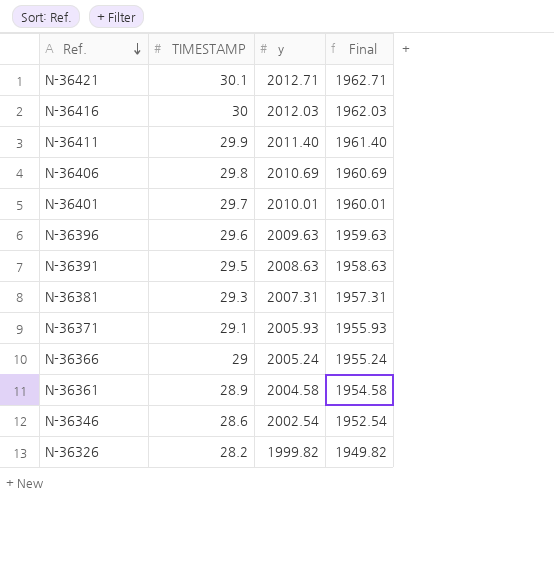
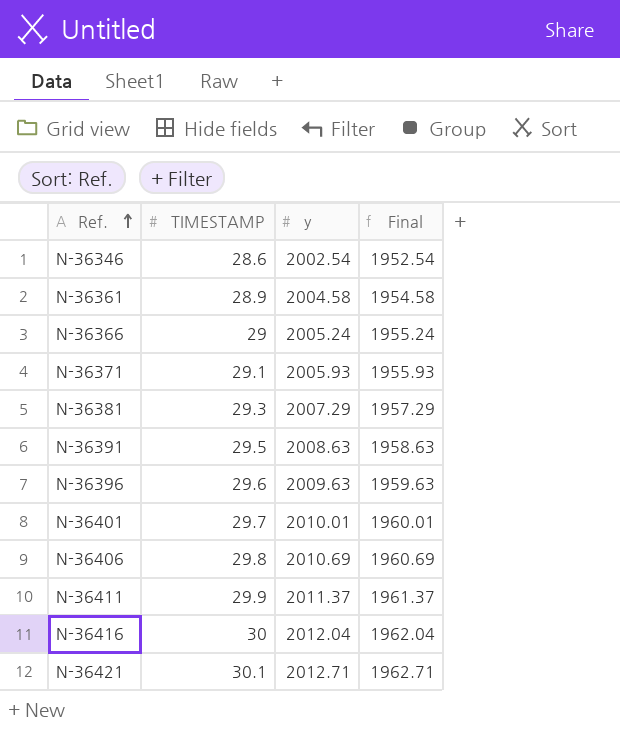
row order: Ref. descending -> Ref. ascending
row N-36326: 28.2 | 1999.82 | 1949.82 -> none
N-36381 | y: 2007.31 -> 2007.29
N-36381 | Final: 1957.31 -> 1957.29
N-36411 | y: 2011.40 -> 2011.37
N-36411 | Final: 1961.40 -> 1961.37
N-36416 | y: 2012.03 -> 2012.04
N-36416 | Final: 1962.03 -> 1962.04

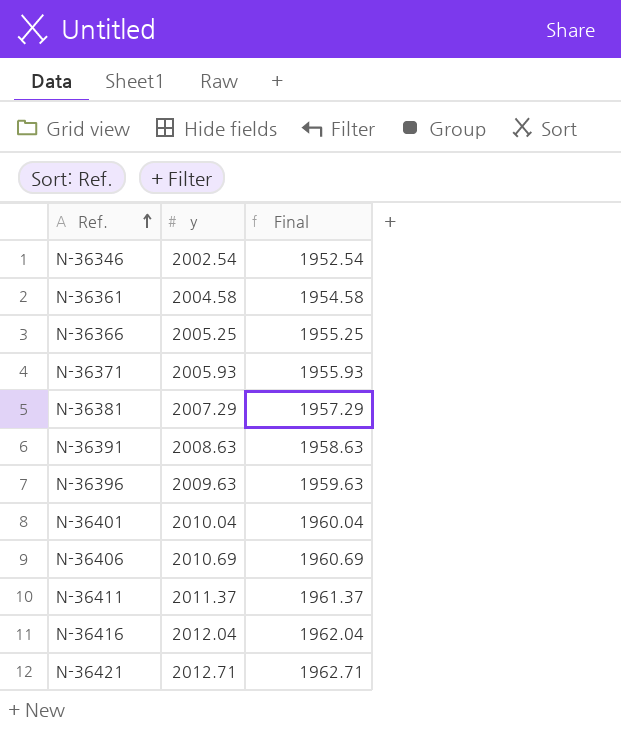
column TIMESTAMP | position: 2 -> none
N-36366 | y: 2005.24 -> 2005.25
N-36366 | Final: 1955.24 -> 1955.25
N-36401 | y: 2010.01 -> 2010.04
N-36401 | Final: 1960.01 -> 1960.04

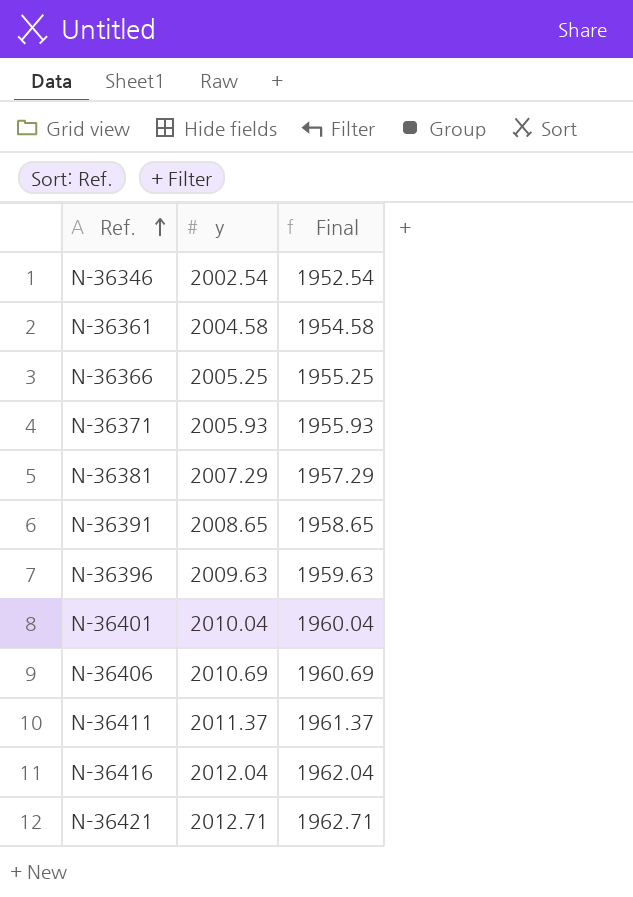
N-36391 | y: 2008.63 -> 2008.65
N-36391 | Final: 1958.63 -> 1958.65

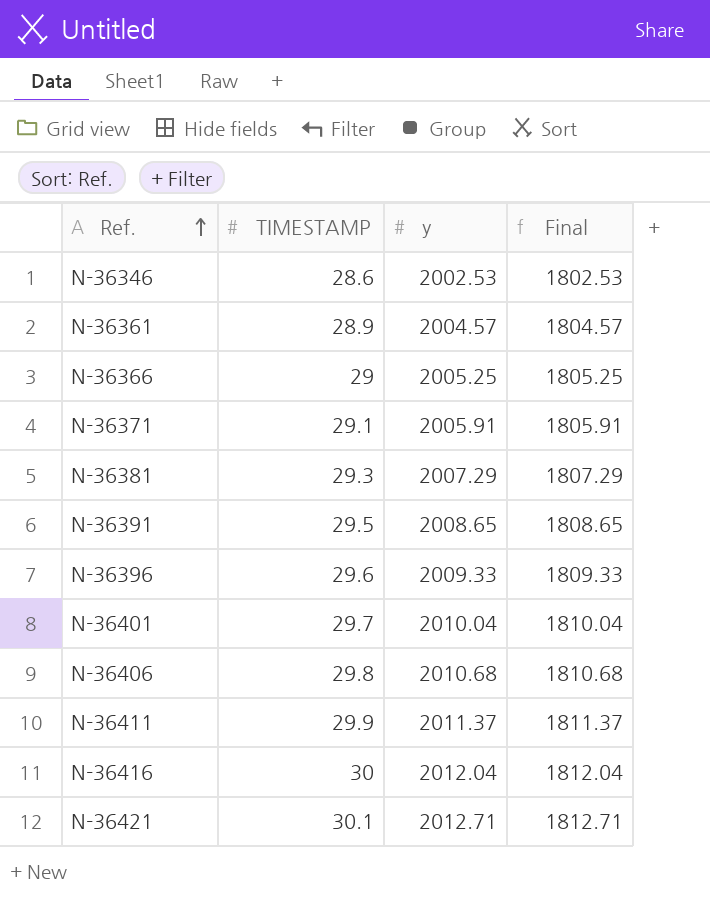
column TIMESTAMP | position: none -> 2
column Final | formula: [y] - 50 -> [y] - 200
N-36346 | y: 2002.54 -> 2002.53
N-36361 | y: 2004.58 -> 2004.57
N-36371 | y: 2005.93 -> 2005.91
N-36396 | y: 2009.63 -> 2009.33
N-36406 | y: 2010.69 -> 2010.68

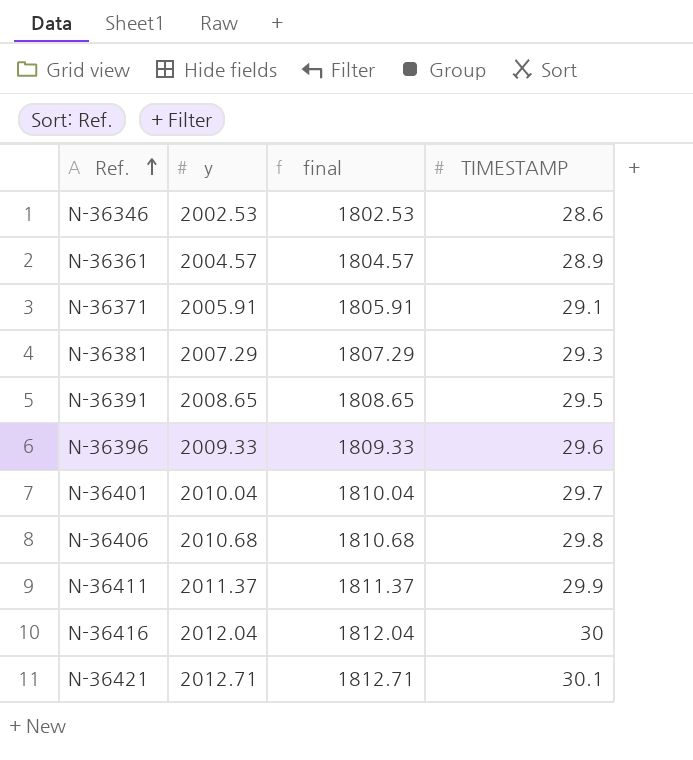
column name: Final -> final
column TIMESTAMP | position: 2 -> 4
row N-36366: 29 | 2005.25 | 1805.25 -> none

